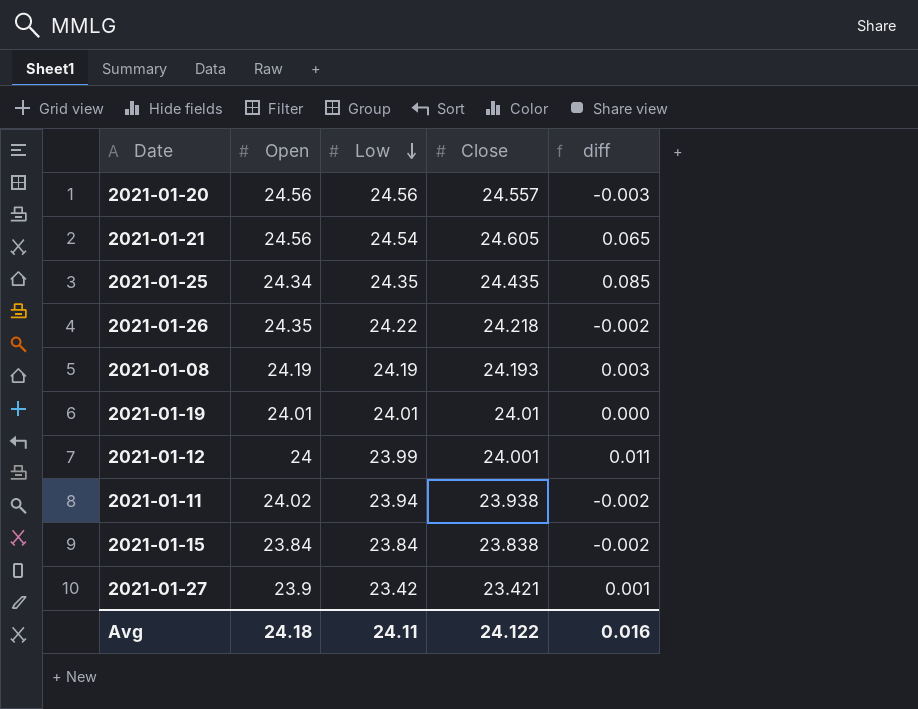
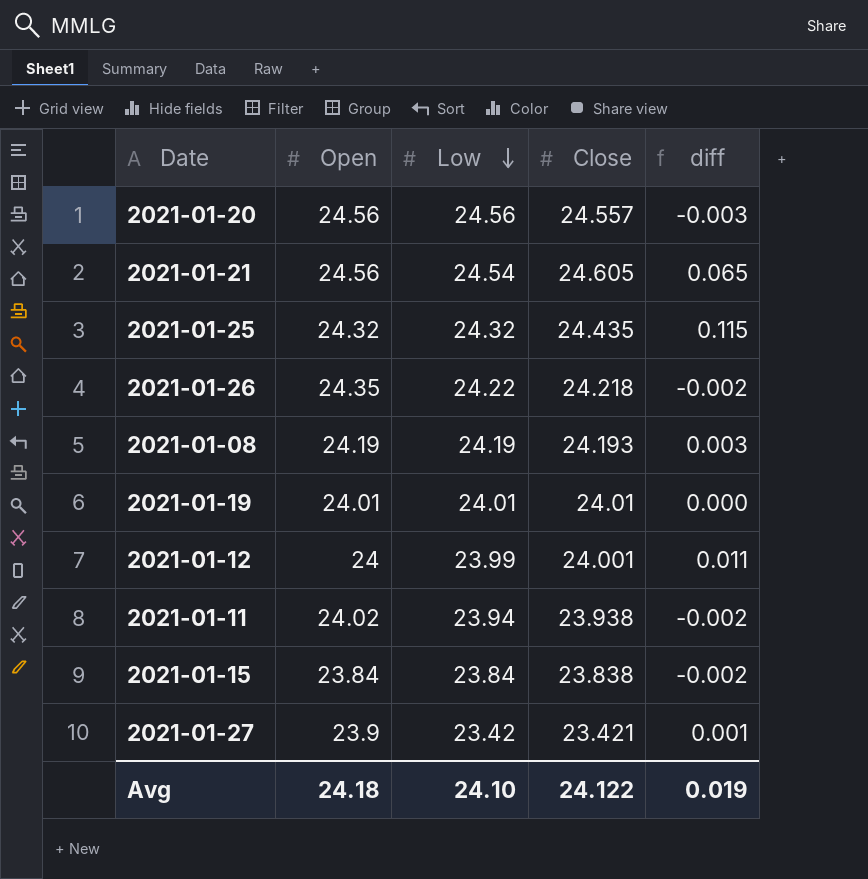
2021-01-25 | Open: 24.34 -> 24.32
2021-01-25 | Low: 24.35 -> 24.32
2021-01-25 | diff: 0.085 -> 0.115
Avg | Low: 24.11 -> 24.10
Avg | diff: 0.016 -> 0.019

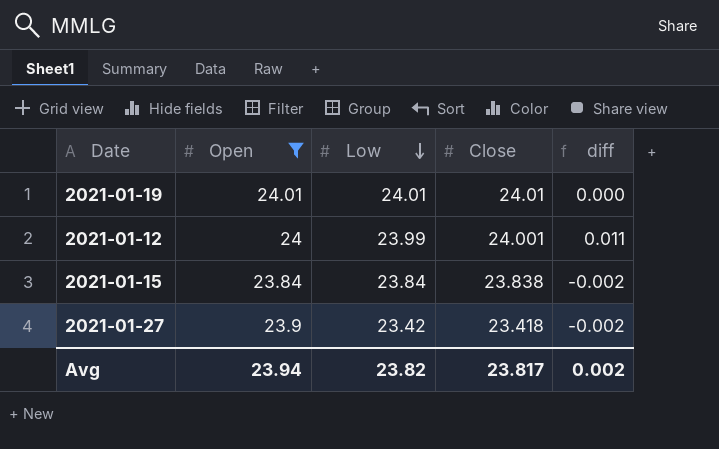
filter: none -> Open <= 24.01
2021-01-27 | Close: 23.421 -> 23.418
2021-01-27 | diff: 0.001 -> -0.002
Avg | Open: 24.18 -> 23.94
Avg | Low: 24.10 -> 23.82
Avg | Close: 24.122 -> 23.817
Avg | diff: 0.019 -> 0.002

